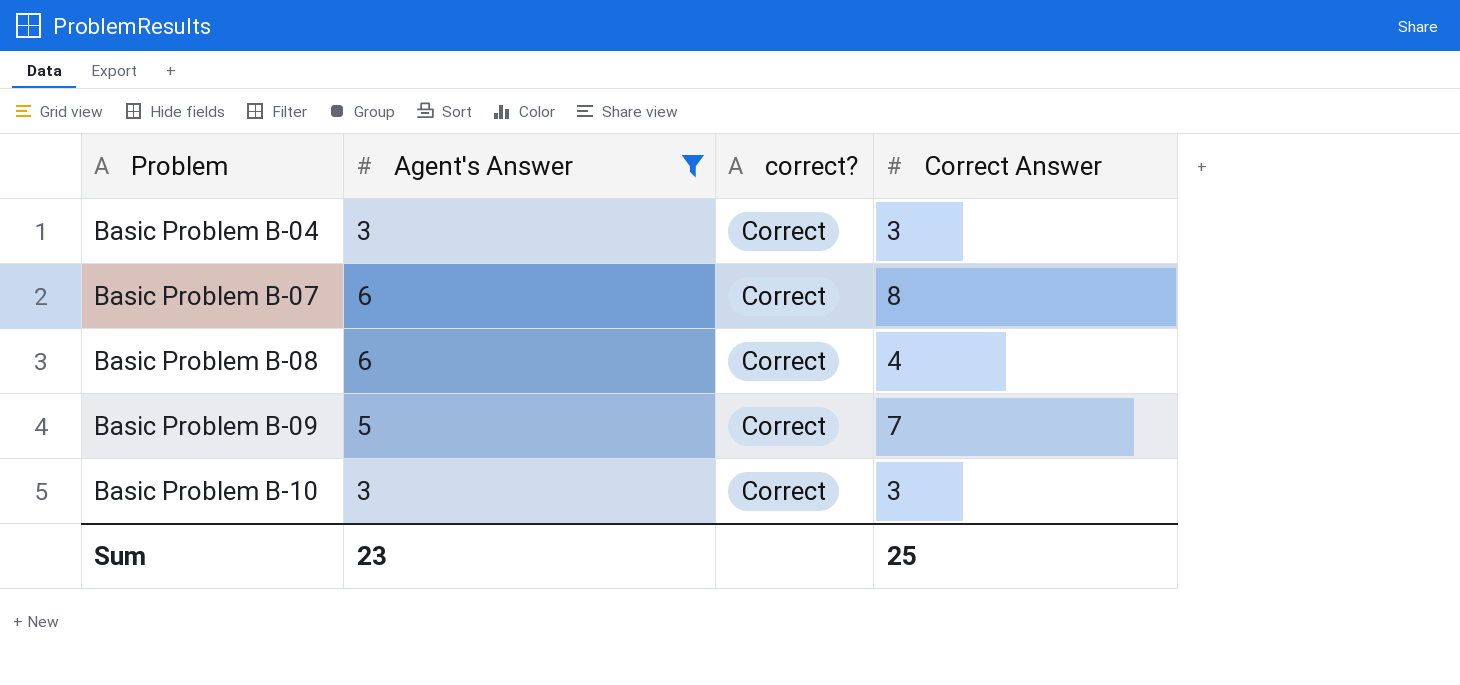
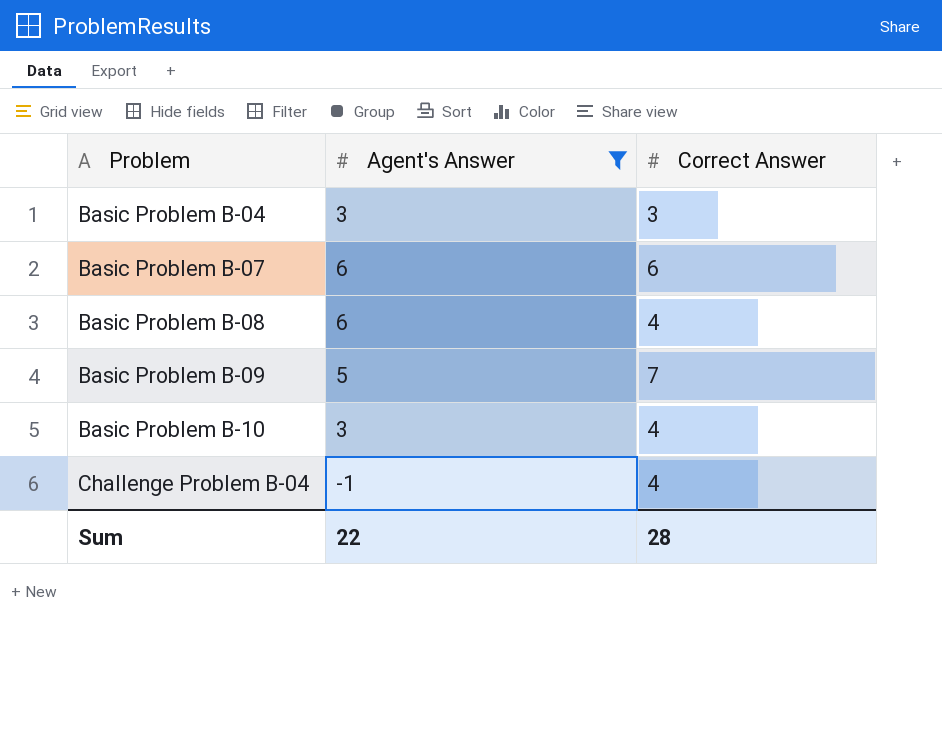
column correct? | position: 3 -> none
Basic Problem B-07 | Correct Answer: 8 -> 6
Basic Problem B-10 | Correct Answer: 3 -> 4
row Challenge Problem B-04: none -> -1 | 4
Sum | Agent's Answer: 23 -> 22
Sum | Correct Answer: 25 -> 28

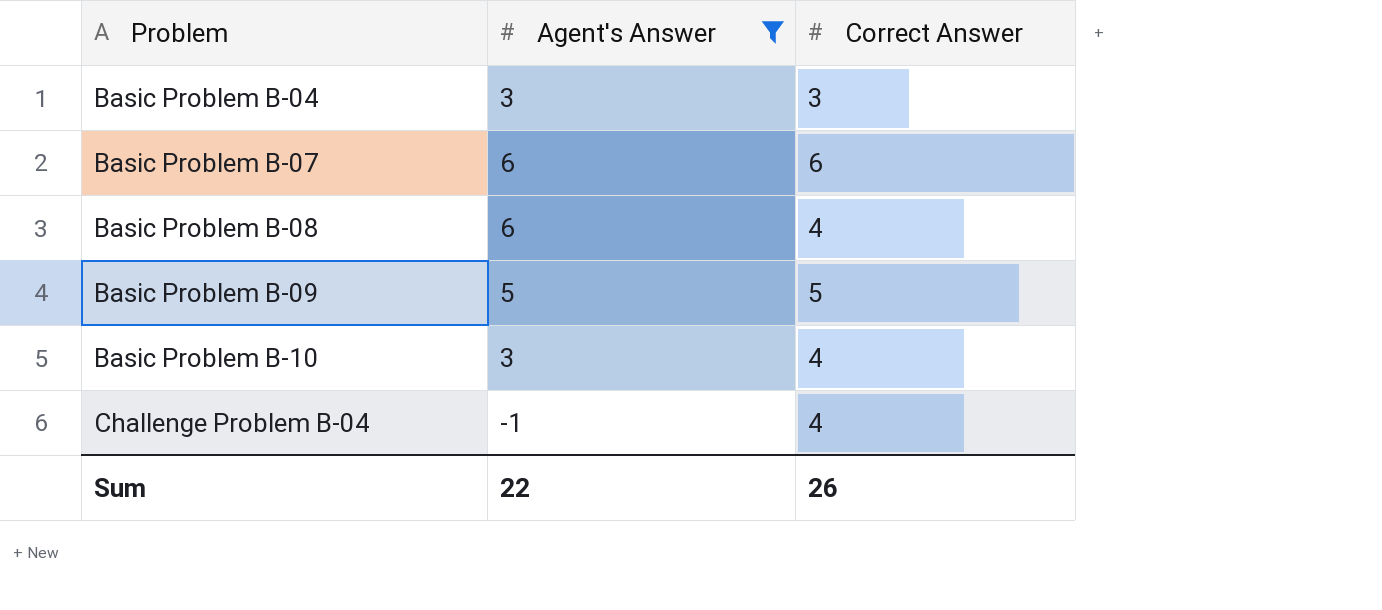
Basic Problem B-09 | Correct Answer: 7 -> 5
Sum | Correct Answer: 28 -> 26

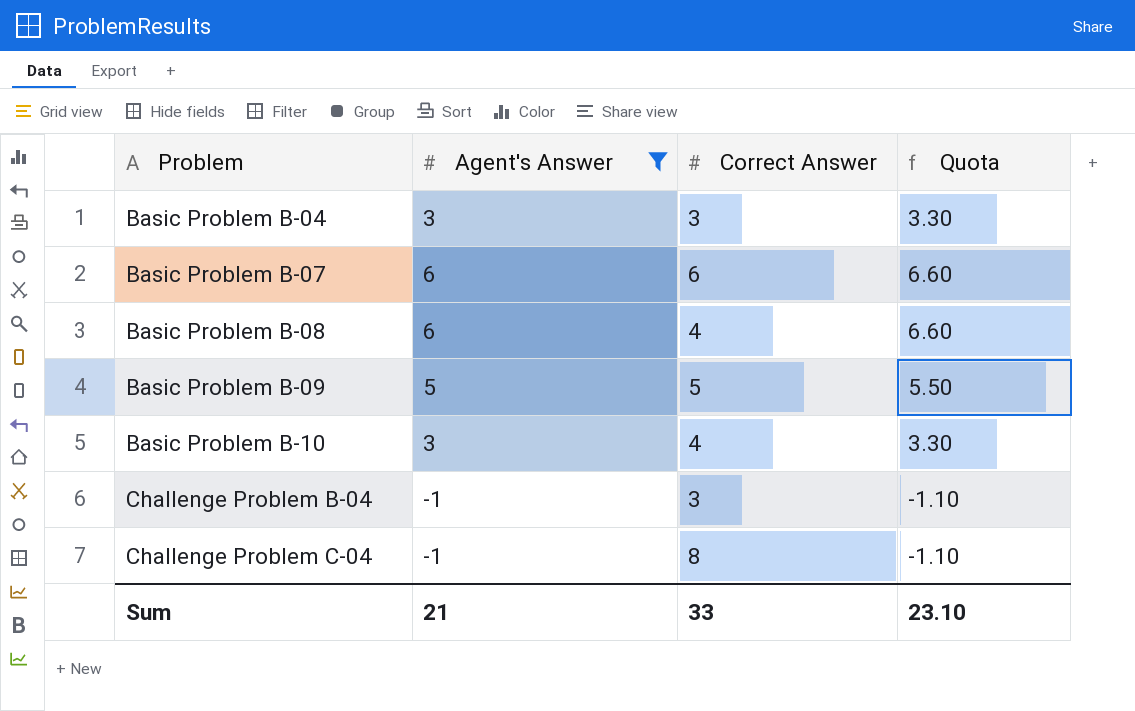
column Quota | formula: none -> [Agent's Answer] * 1.1
Challenge Problem B-04 | Correct Answer: 4 -> 3
row Challenge Problem C-04: none -> -1 | 8 | -1.10
Sum | Agent's Answer: 22 -> 21
Sum | Correct Answer: 26 -> 33

